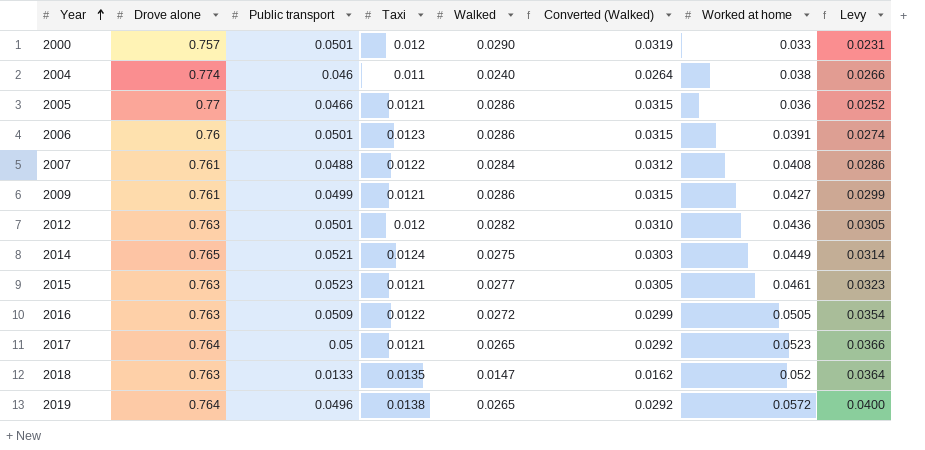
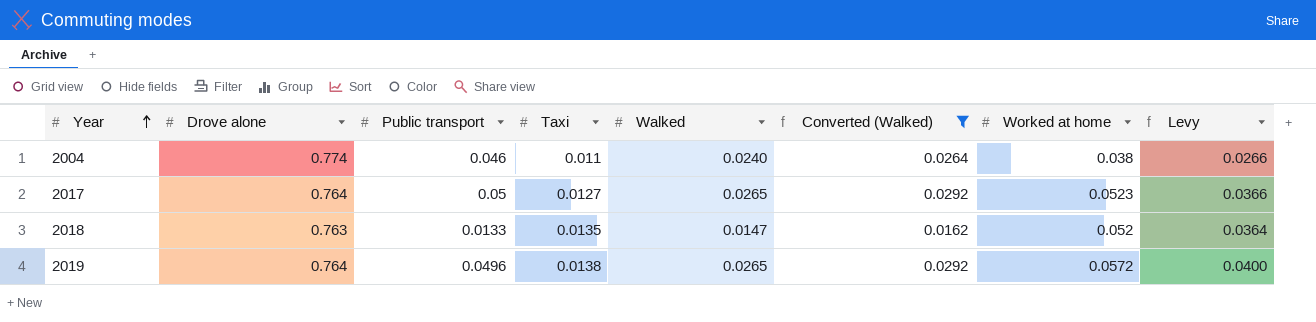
filter: none -> Converted (Walked) <= 0.0292
2017 | Taxi: 0.0121 -> 0.0127

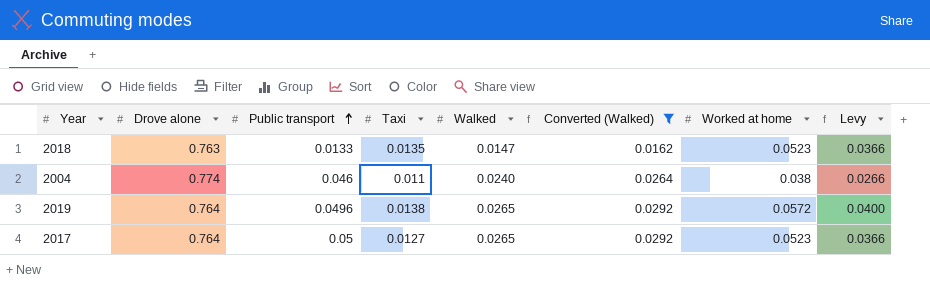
row order: Year ascending -> Public transport ascending
2018 | Worked at home: 0.052 -> 0.0523
2018 | Levy: 0.0364 -> 0.0366

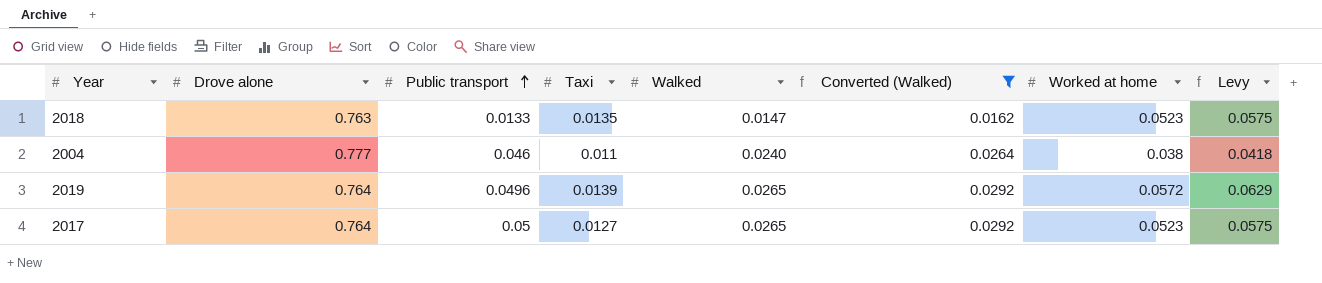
column Levy | formula: [Worked at home] * 0.7 -> [Worked at home] * 1.1
2004 | Drove alone: 0.774 -> 0.777
2019 | Taxi: 0.0138 -> 0.0139

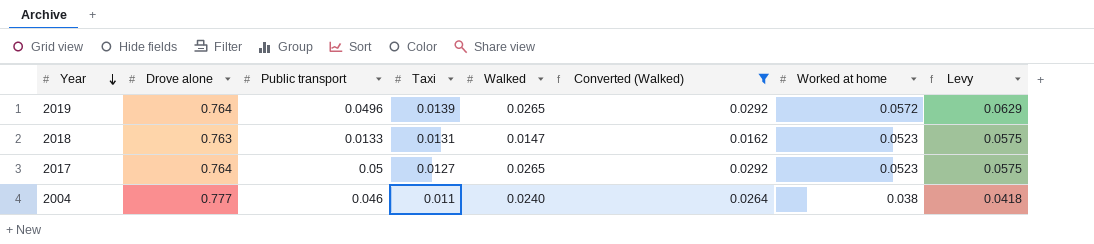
row order: Public transport ascending -> Year descending
2018 | Taxi: 0.0135 -> 0.0131

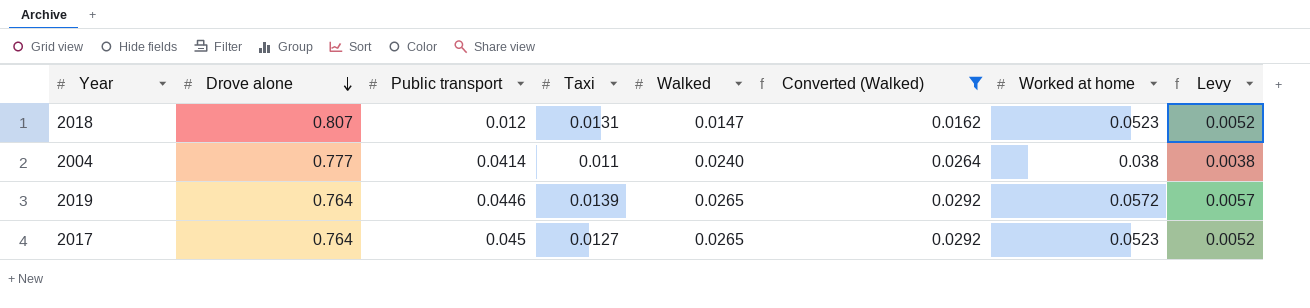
row order: Year descending -> Drove alone descending
column Levy | formula: [Worked at home] * 1.1 -> [Worked at home] * 0.1
2018 | Drove alone: 0.763 -> 0.807
2018 | Public transport: 0.0133 -> 0.012
2004 | Public transport: 0.046 -> 0.0414
2019 | Public transport: 0.0496 -> 0.0446
2017 | Public transport: 0.05 -> 0.045

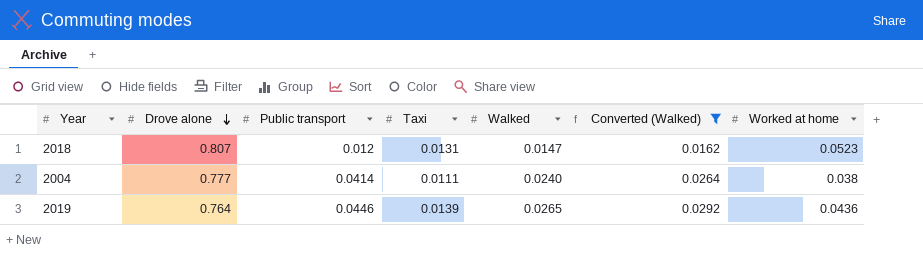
column Levy | formula: [Worked at home] * 0.1 -> none
row 2017: 0.764 | 0.045 | 0.0127 | 0.0265 | 0.0292 | 0.0523 | 0.0052 -> none
2004 | Taxi: 0.011 -> 0.0111
2019 | Worked at home: 0.0572 -> 0.0436

